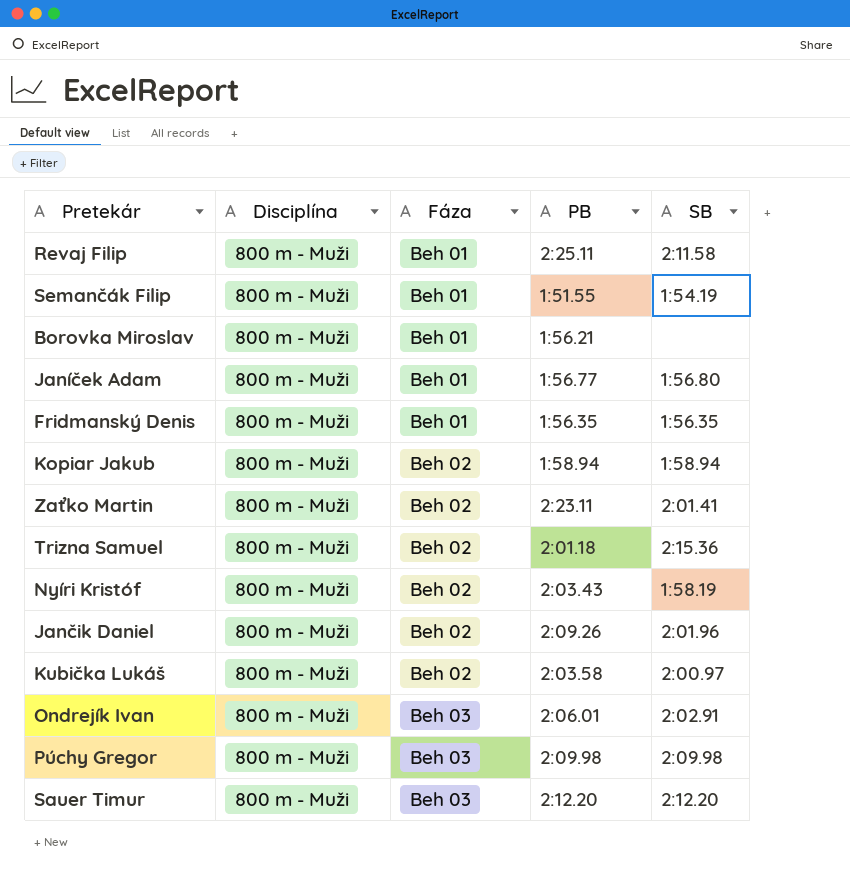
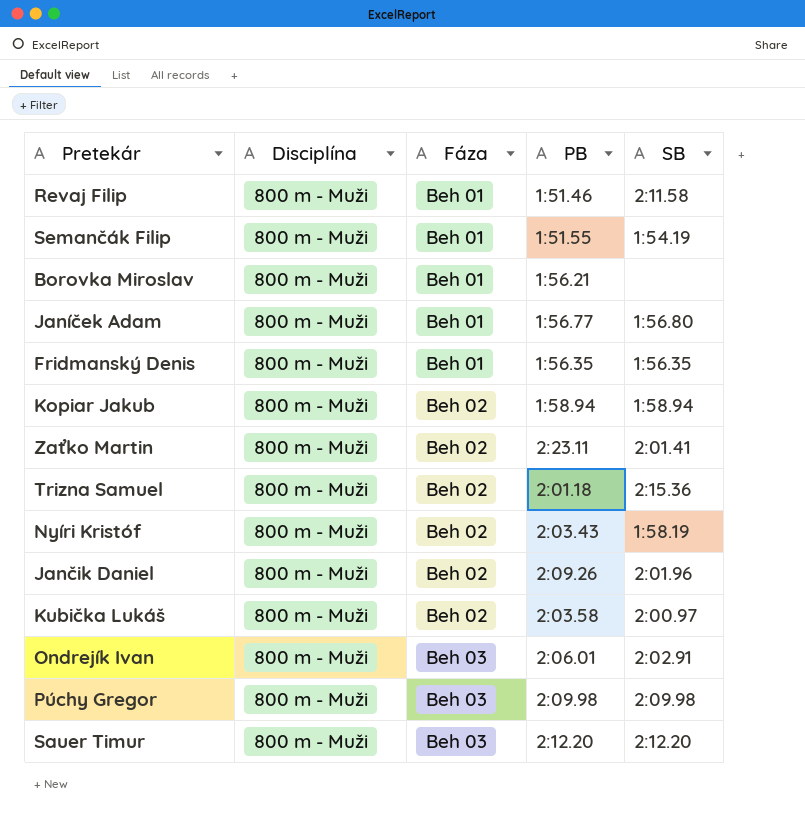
Revaj Filip | PB: 2:25.11 -> 1:51.46

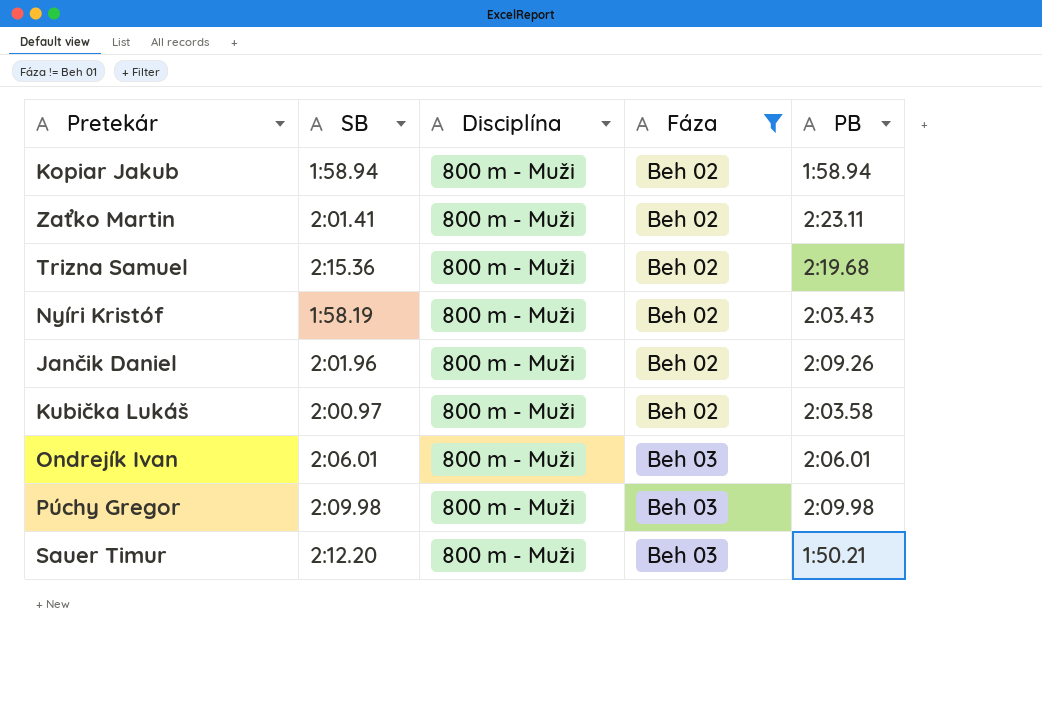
filter: none -> Fáza != Beh 01
column SB | position: 5 -> 2
Trizna Samuel | PB: 2:01.18 -> 2:19.68
Ondrejík Ivan | SB: 2:02.91 -> 2:06.01
Sauer Timur | PB: 2:12.20 -> 1:50.21

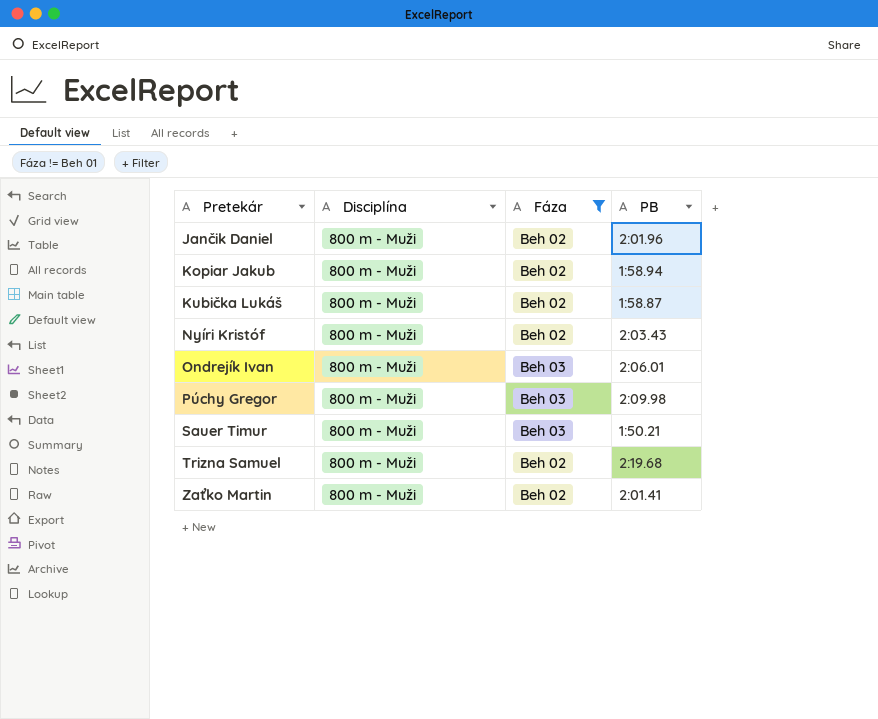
row order: Fáza ascending -> Pretekár ascending
column SB | position: 2 -> none
Jančik Daniel | PB: 2:09.26 -> 2:01.96
Kubička Lukáš | PB: 2:03.58 -> 1:58.87
Zaťko Martin | PB: 2:23.11 -> 2:01.41

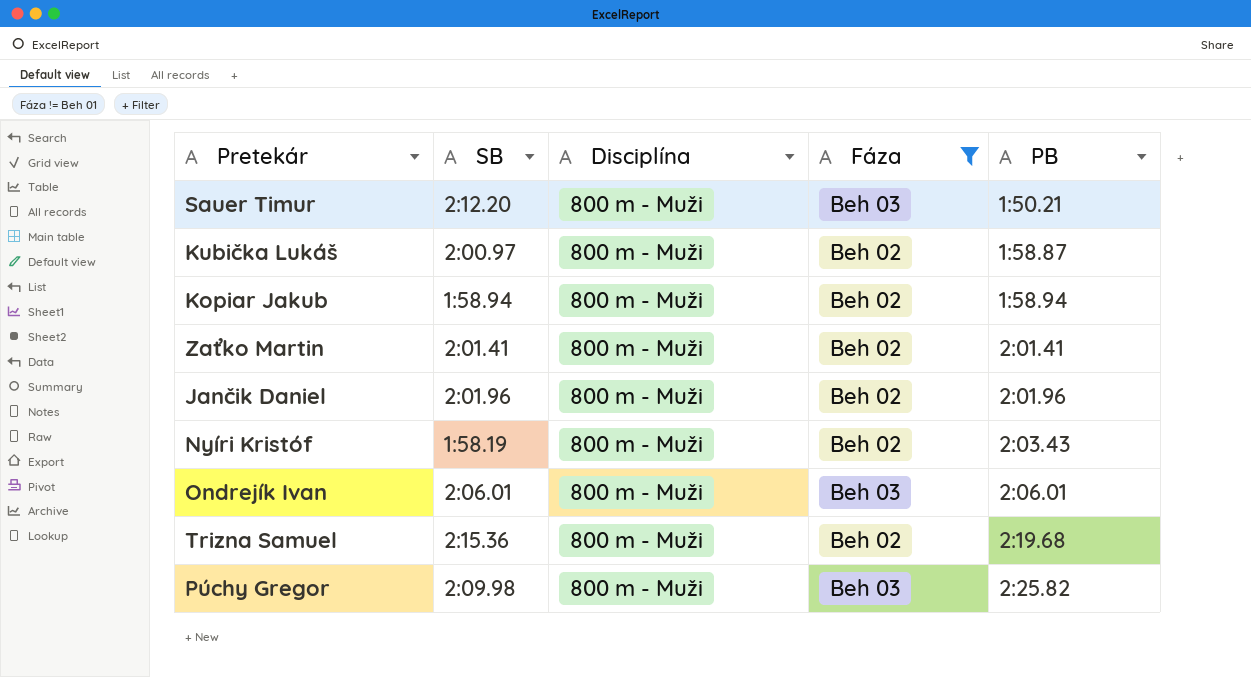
row order: Pretekár ascending -> PB ascending
column SB | position: none -> 2
Púchy Gregor | PB: 2:09.98 -> 2:25.82

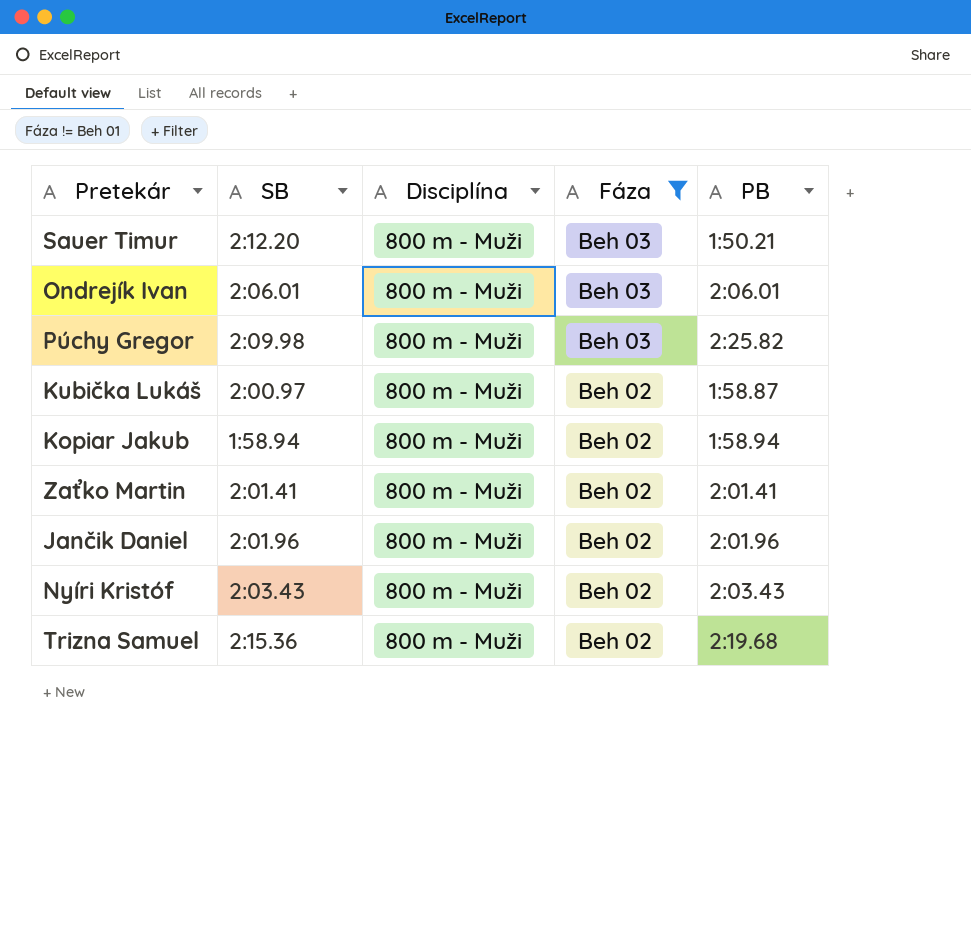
row order: PB ascending -> Fáza descending
Nyíri Kristóf | SB: 1:58.19 -> 2:03.43

